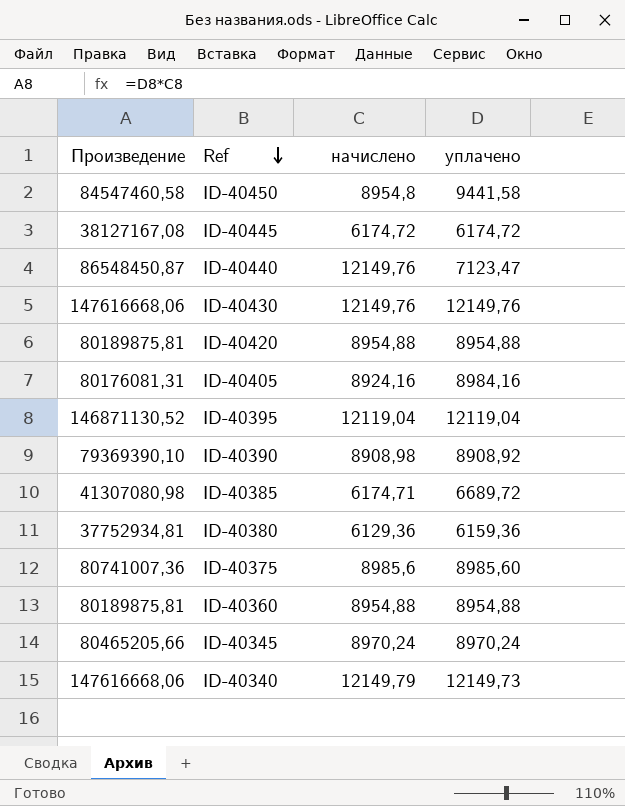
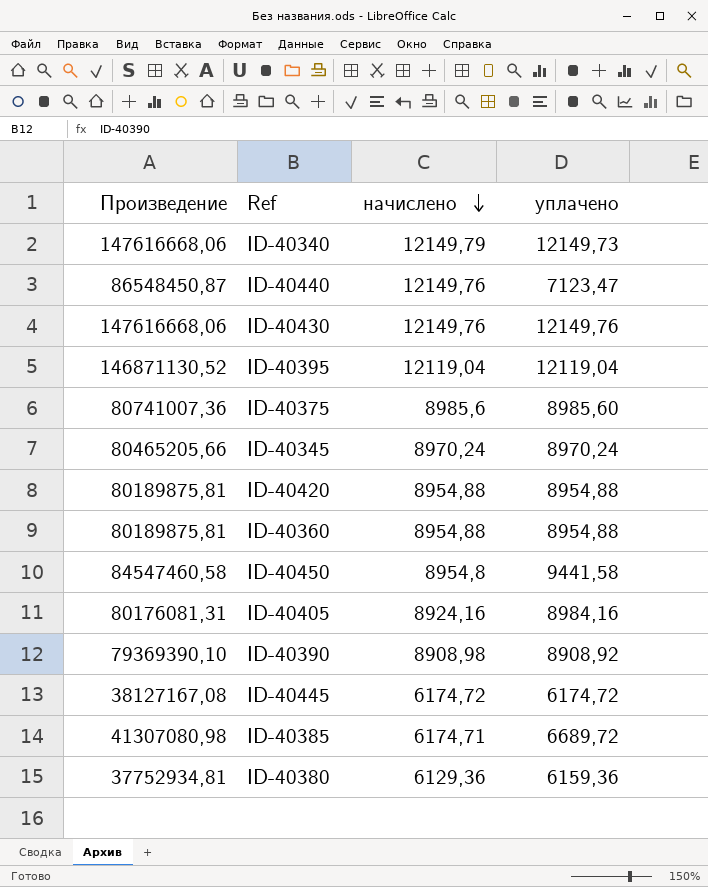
row order: Ref descending -> начислено descending

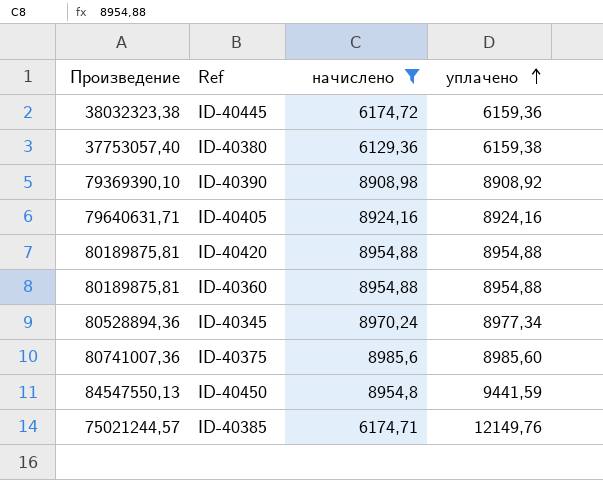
filter: none -> начислено <= 8985,6
row order: начислено descending -> уплачено ascending
ID-40445 | Произведение: 38127167,08 -> 38032323,38
ID-40445 | уплачено: 6174,72 -> 6159,36
ID-40380 | Произведение: 37752934,81 -> 37753057,40
ID-40380 | уплачено: 6159,36 -> 6159,38
ID-40405 | Произведение: 80176081,31 -> 79640631,71
ID-40405 | уплачено: 8984,16 -> 8924,16
ID-40345 | Произведение: 80465205,66 -> 80528894,36
ID-40345 | уплачено: 8970,24 -> 8977,34
ID-40450 | Произведение: 84547460,58 -> 84547550,13
ID-40450 | уплачено: 9441,58 -> 9441,59
ID-40385 | Произведение: 41307080,98 -> 75021244,57
ID-40385 | уплачено: 6689,72 -> 12149,76

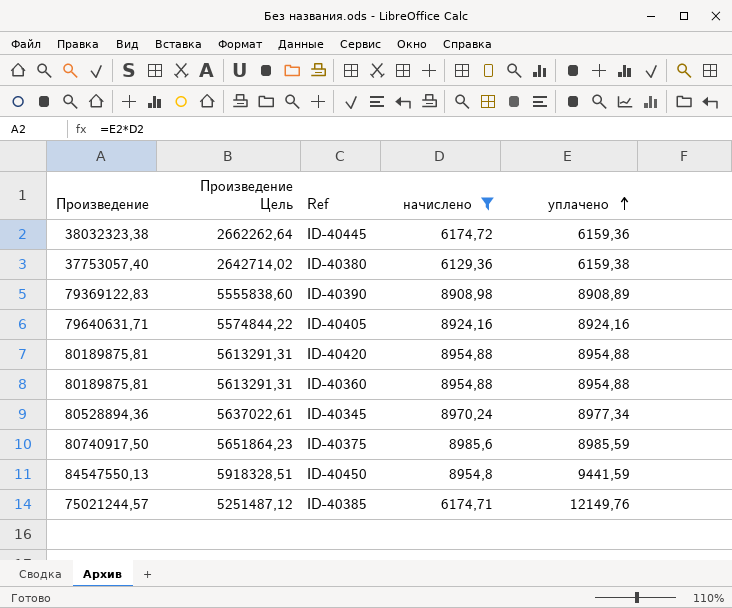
column Произведение Цель | formula: none -> [Произведение] * 0,07
ID-40390 | Произведение: 79369390,10 -> 79369122,83
ID-40390 | уплачено: 8908,92 -> 8908,89
ID-40375 | Произведение: 80741007,36 -> 80740917,50
ID-40375 | уплачено: 8985,60 -> 8985,59

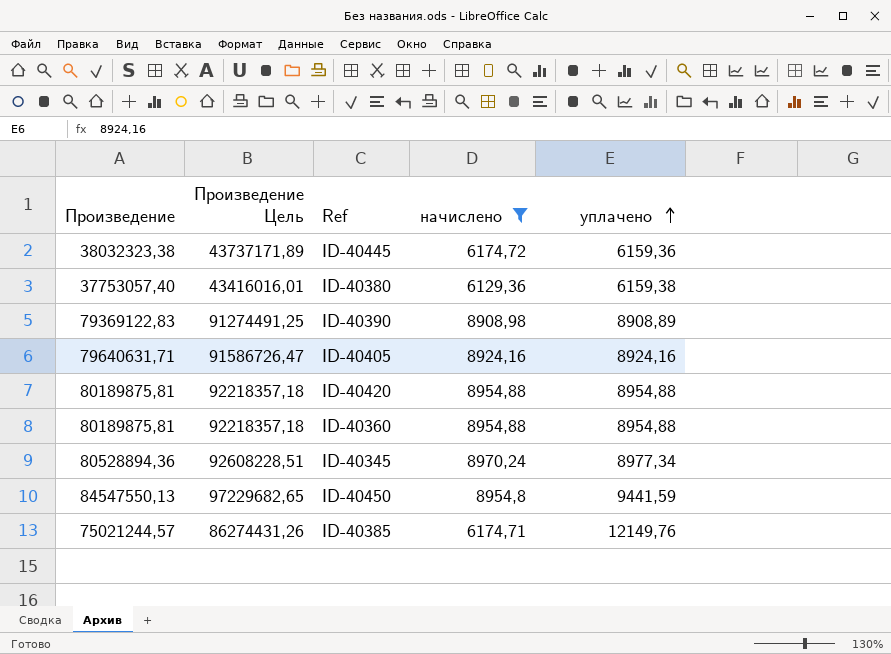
column Произведение Цель | formula: [Произведение] * 0,07 -> [Произведение] * 1,15
row ID-40375: 80740917,50 | 5651864,23 | 8985,6 | 8985,59 -> none

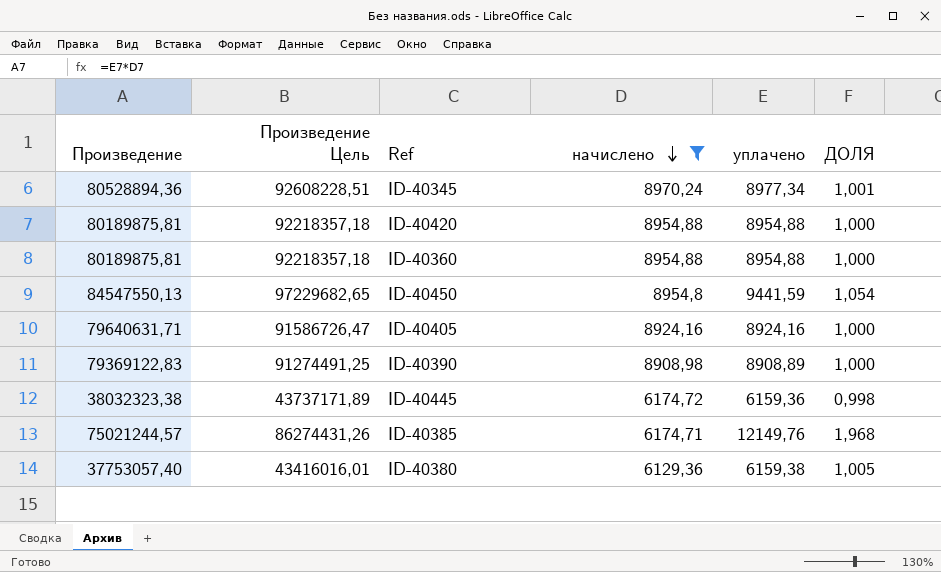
row order: уплачено ascending -> начислено descending
column ДОЛЯ | formula: none -> [уплачено] / [начислено]

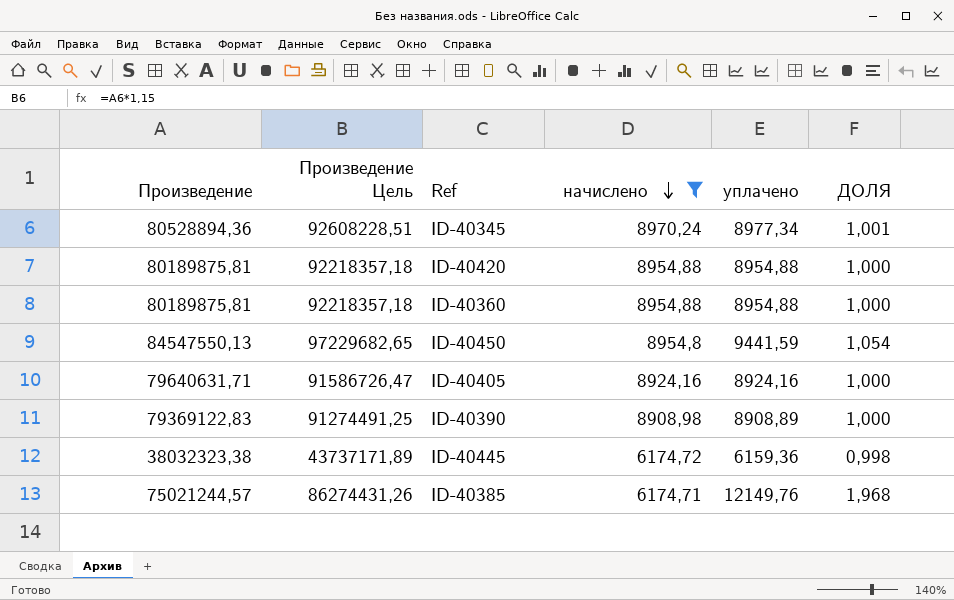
row ID-40380: 37753057,40 | 43416016,01 | 6129,36 | 6159,38 | 1,005 -> none

